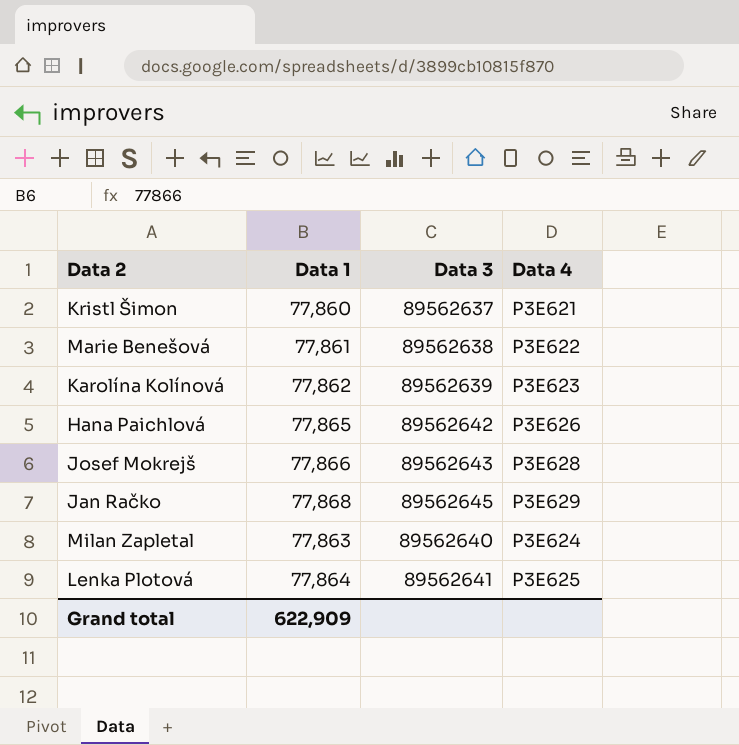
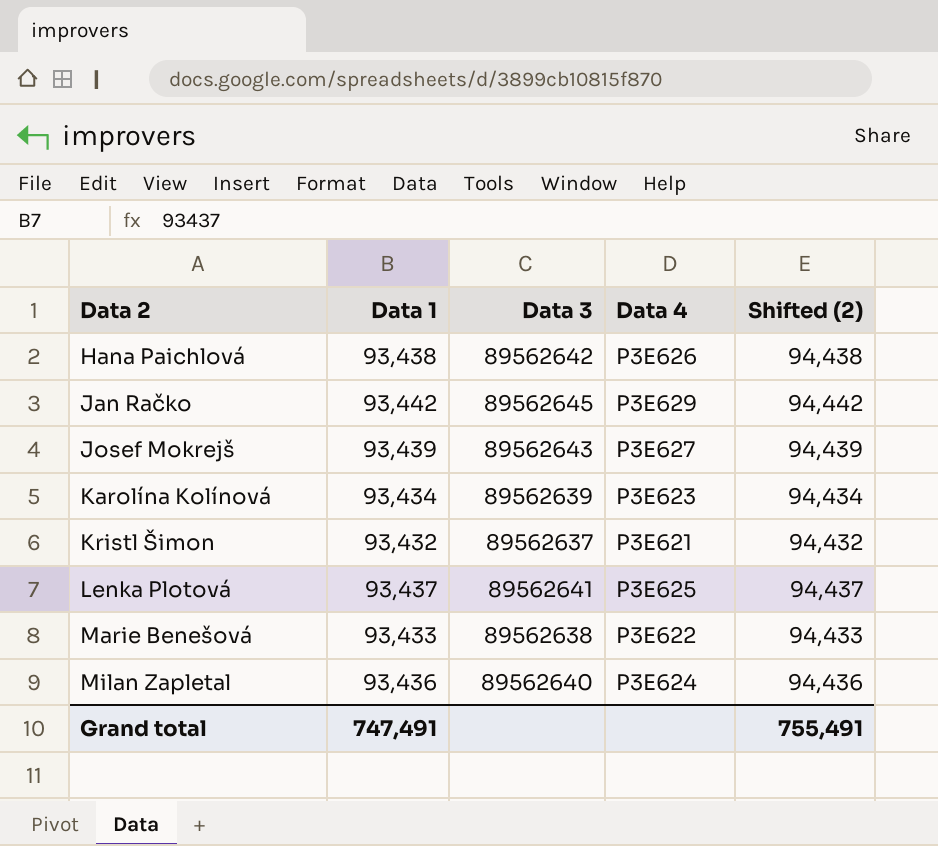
row order: none -> Data 2 ascending
column Shifted (2) | formula: none -> [Data 1] + 1000
Hana Paichlová | Data 1: 77,865 -> 93,438
Jan Račko | Data 1: 77,868 -> 93,442
Josef Mokrejš | Data 1: 77,866 -> 93,439
Josef Mokrejš | Data 4: P3E628 -> P3E627
Karolína Kolínová | Data 1: 77,862 -> 93,434
Kristl Šimon | Data 1: 77,860 -> 93,432
Lenka Plotová | Data 1: 77,864 -> 93,437
Marie Benešová | Data 1: 77,861 -> 93,433
Milan Zapletal | Data 1: 77,863 -> 93,436
Grand total | Data 1: 622,909 -> 747,491

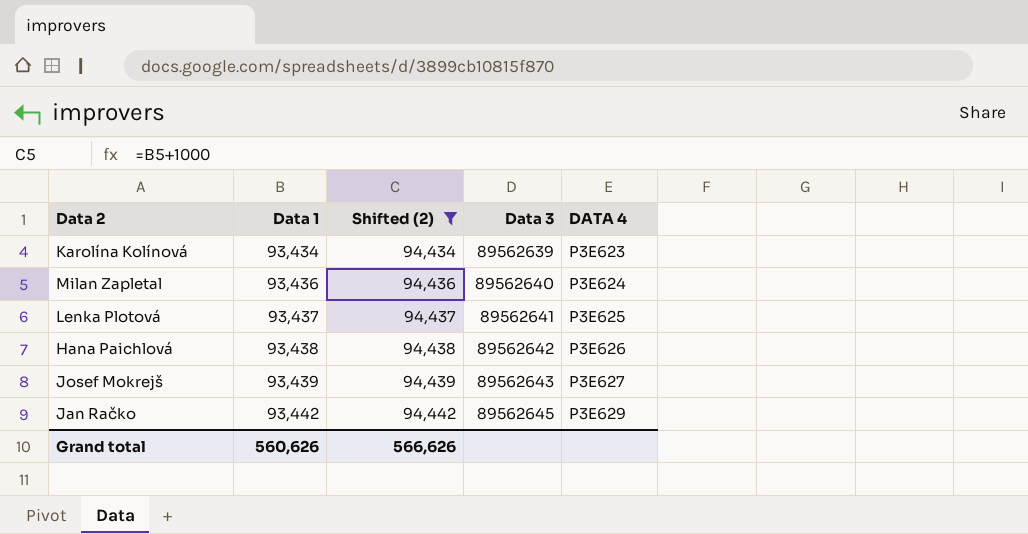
filter: none -> Shifted (2) >= 94,434
row order: Data 2 ascending -> Data 1 ascending
column Shifted (2) | position: 5 -> 3
column name: Data 4 -> DATA 4
Grand total | Data 1: 747,491 -> 560,626
Grand total | Shifted (2): 755,491 -> 566,626

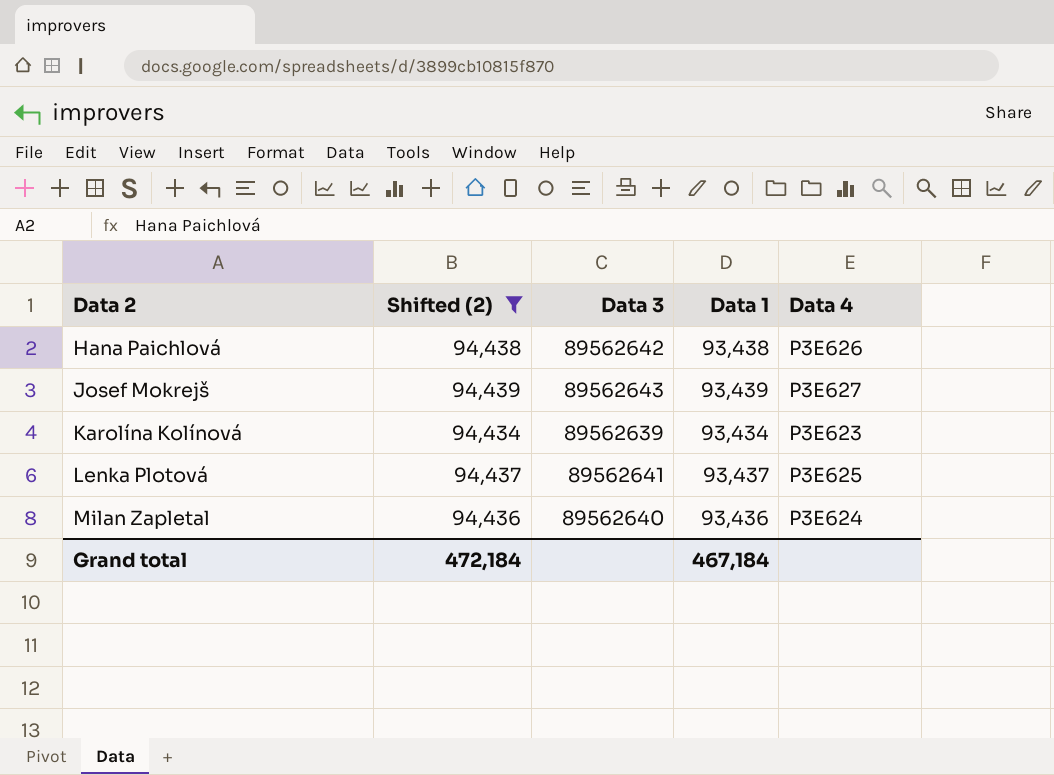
row order: Data 1 ascending -> Data 2 ascending
column Data 1 | position: 2 -> 4
column name: DATA 4 -> Data 4
row Jan Račko: 93,442 | 94,442 | 89562645 | P3E629 -> none
Grand total | Shifted (2): 566,626 -> 472,184
Grand total | Data 1: 560,626 -> 467,184

